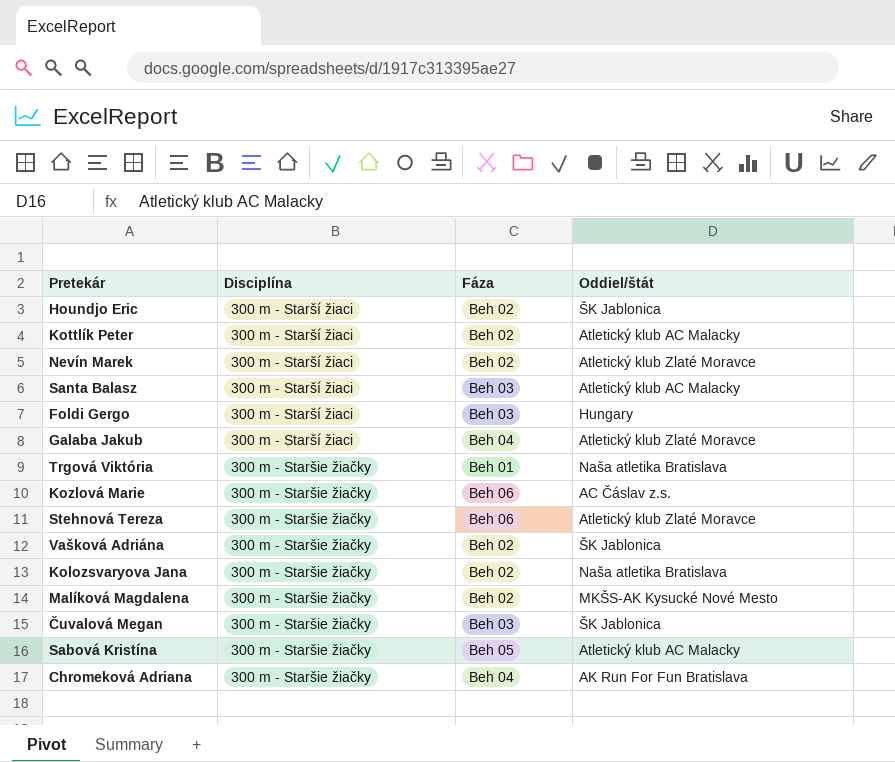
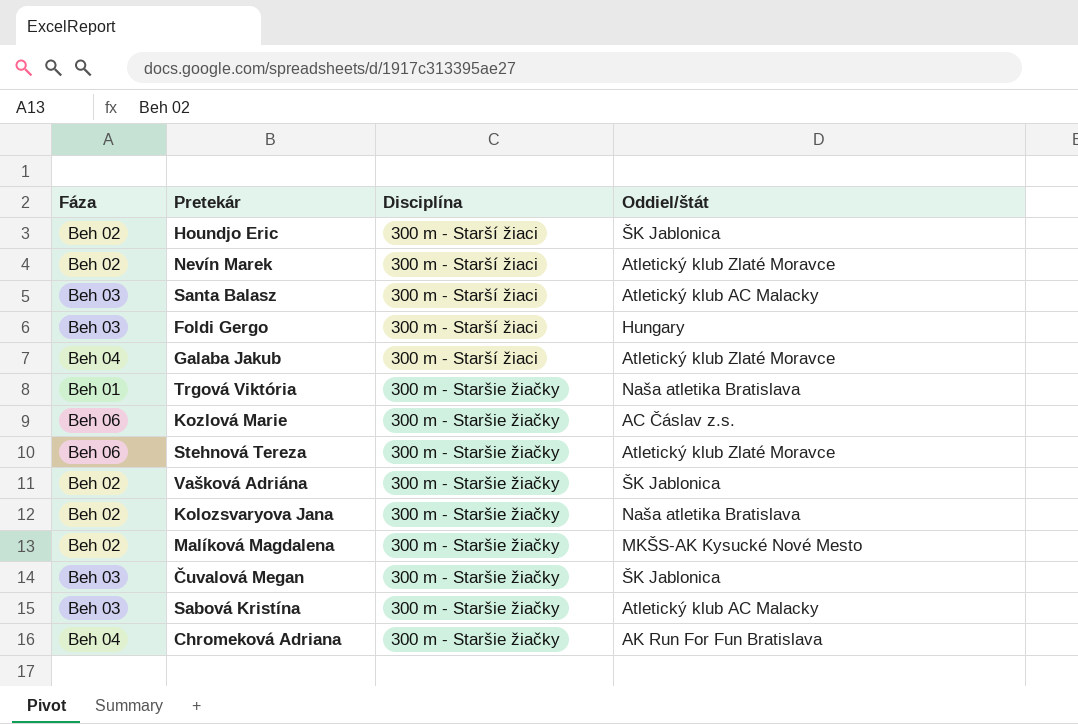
column Fáza | position: 3 -> 1
row Kottlík Peter: 300 m - Starší žiaci | Beh 02 | Atletický klub AC Malacky -> none
Sabová Kristína | Fáza: Beh 05 -> Beh 03

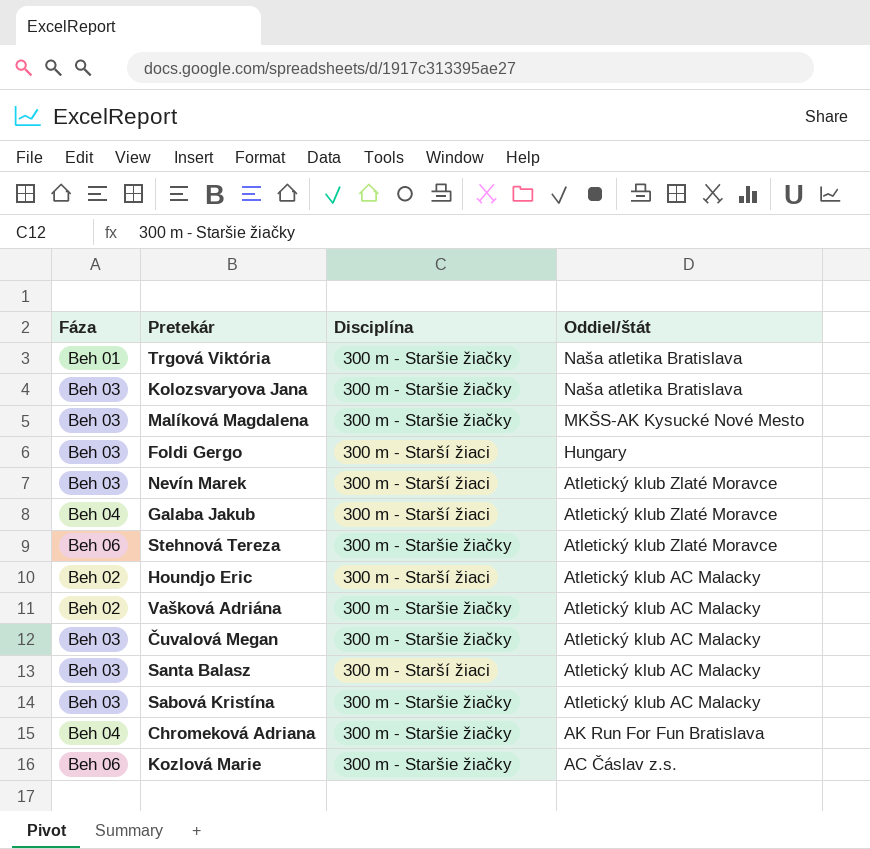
row order: Disciplína ascending -> Oddiel/štát descending
Kolozsvaryova Jana | Fáza: Beh 02 -> Beh 03
Malíková Magdalena | Fáza: Beh 02 -> Beh 03
Nevín Marek | Fáza: Beh 02 -> Beh 03
Houndjo Eric | Oddiel/štát: ŠK Jablonica -> Atletický klub AC Malacky
Vašková Adriána | Oddiel/štát: ŠK Jablonica -> Atletický klub AC Malacky
Čuvalová Megan | Oddiel/štát: ŠK Jablonica -> Atletický klub AC Malacky

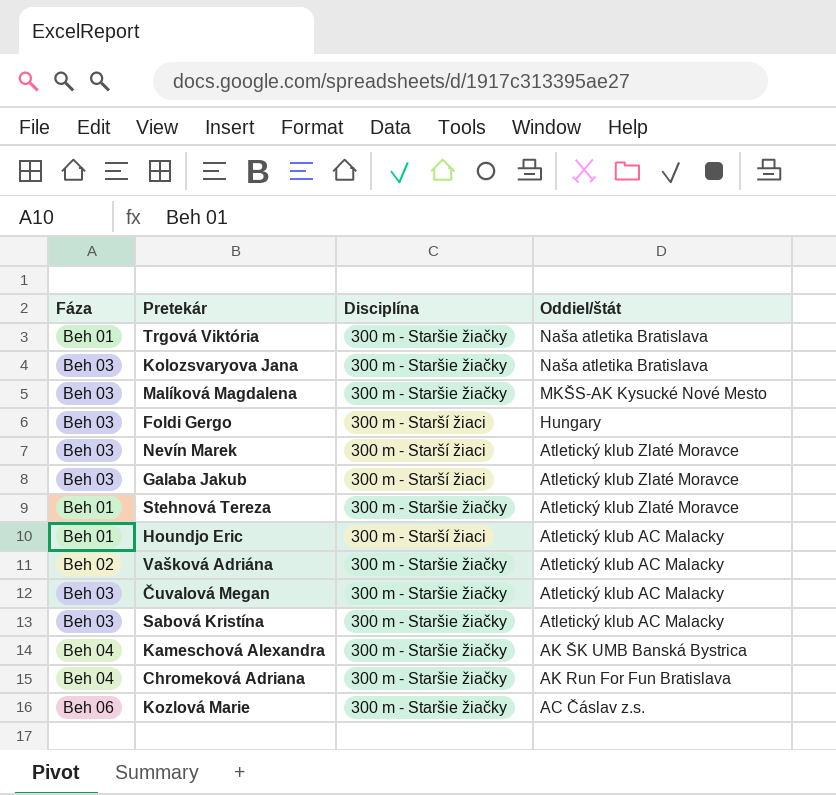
row Santa Balasz: Beh 03 | 300 m - Starší žiaci | Atletický klub AC Malacky -> none
Galaba Jakub | Fáza: Beh 04 -> Beh 03
Stehnová Tereza | Fáza: Beh 06 -> Beh 01
Houndjo Eric | Fáza: Beh 02 -> Beh 01
row Kameschová Alexandra: none -> Beh 04 | 300 m - Staršie žiačky | AK ŠK UMB Banská Bystrica

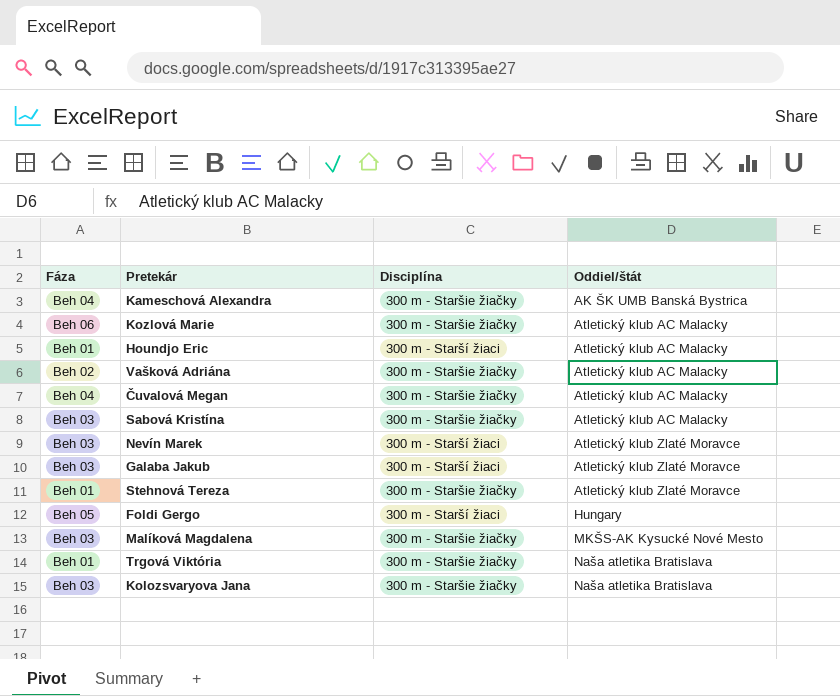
row order: Oddiel/štát descending -> Oddiel/štát ascending
row Chromeková Adriana: Beh 04 | 300 m - Staršie žiačky | AK Run For Fun Bratislava -> none
Kozlová Marie | Oddiel/štát: AC Čáslav z.s. -> Atletický klub AC Malacky
Čuvalová Megan | Fáza: Beh 03 -> Beh 04
Foldi Gergo | Fáza: Beh 03 -> Beh 05

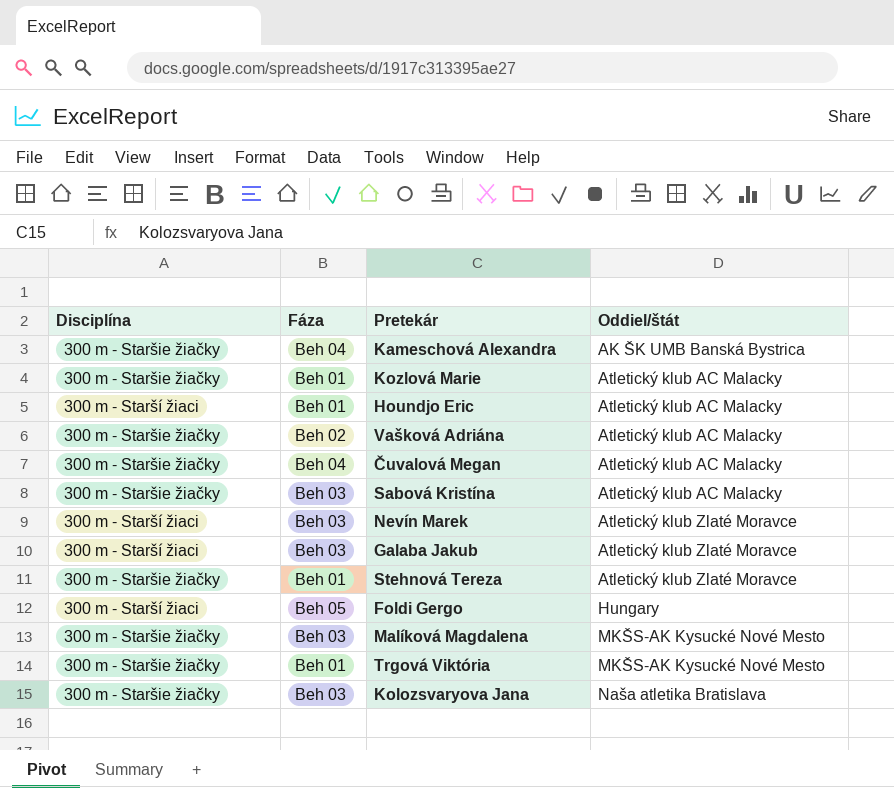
column Disciplína | position: 3 -> 1
Kozlová Marie | Fáza: Beh 06 -> Beh 01
Trgová Viktória | Oddiel/štát: Naša atletika Bratislava -> MKŠS-AK Kysucké Nové Mesto

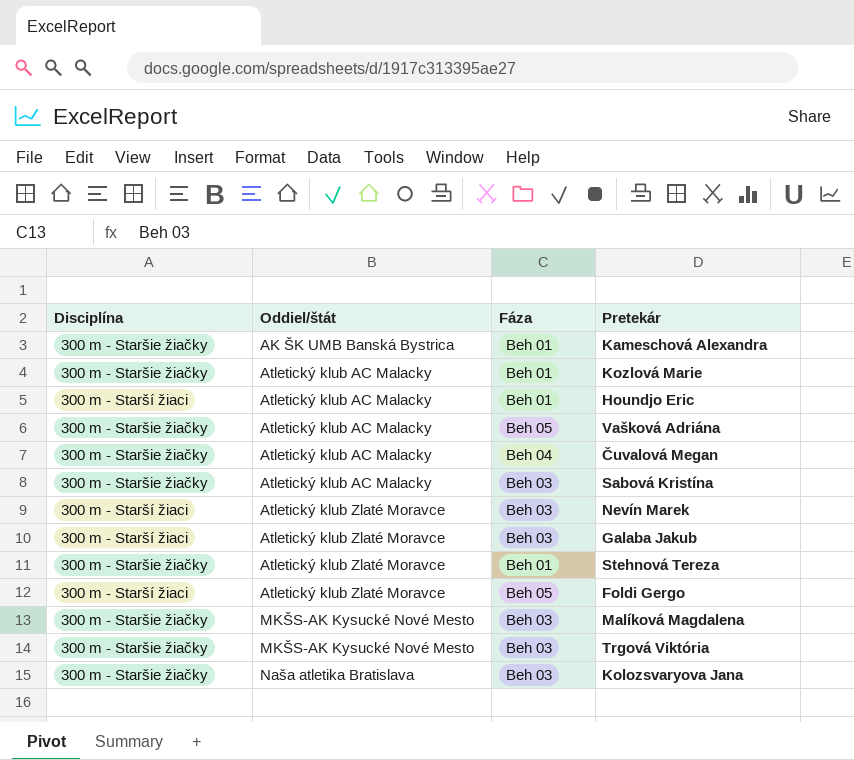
column Oddiel/štát | position: 4 -> 2
Kameschová Alexandra | Fáza: Beh 04 -> Beh 01
Vašková Adriána | Fáza: Beh 02 -> Beh 05
Foldi Gergo | Oddiel/štát: Hungary -> Atletický klub Zlaté Moravce
Trgová Viktória | Fáza: Beh 01 -> Beh 03

